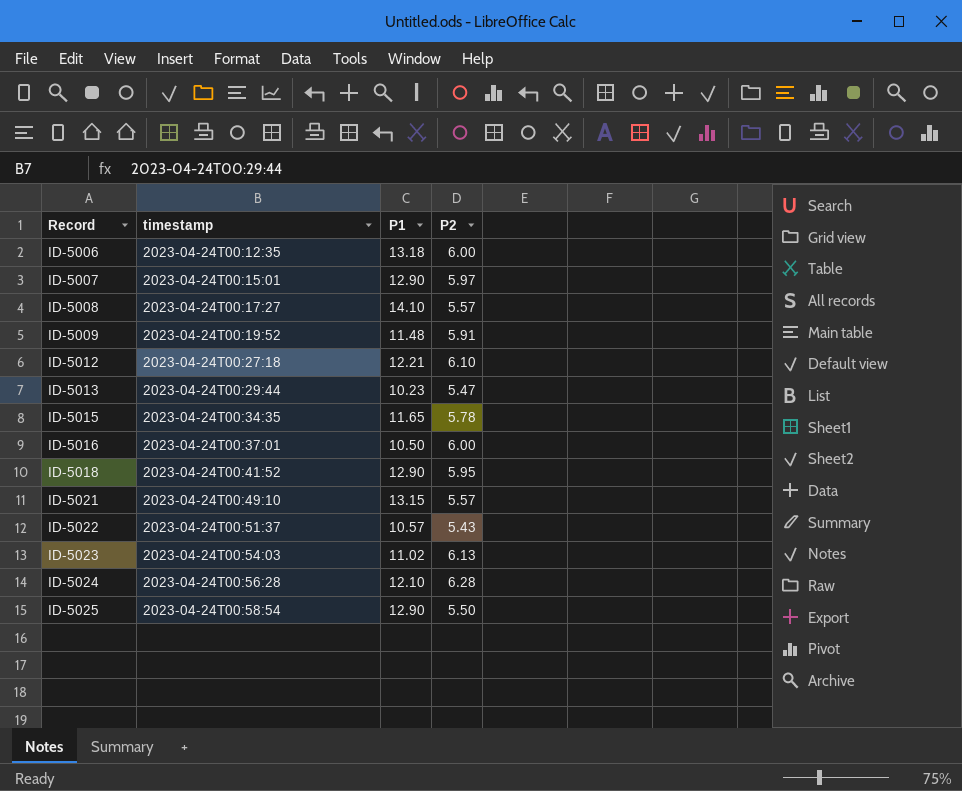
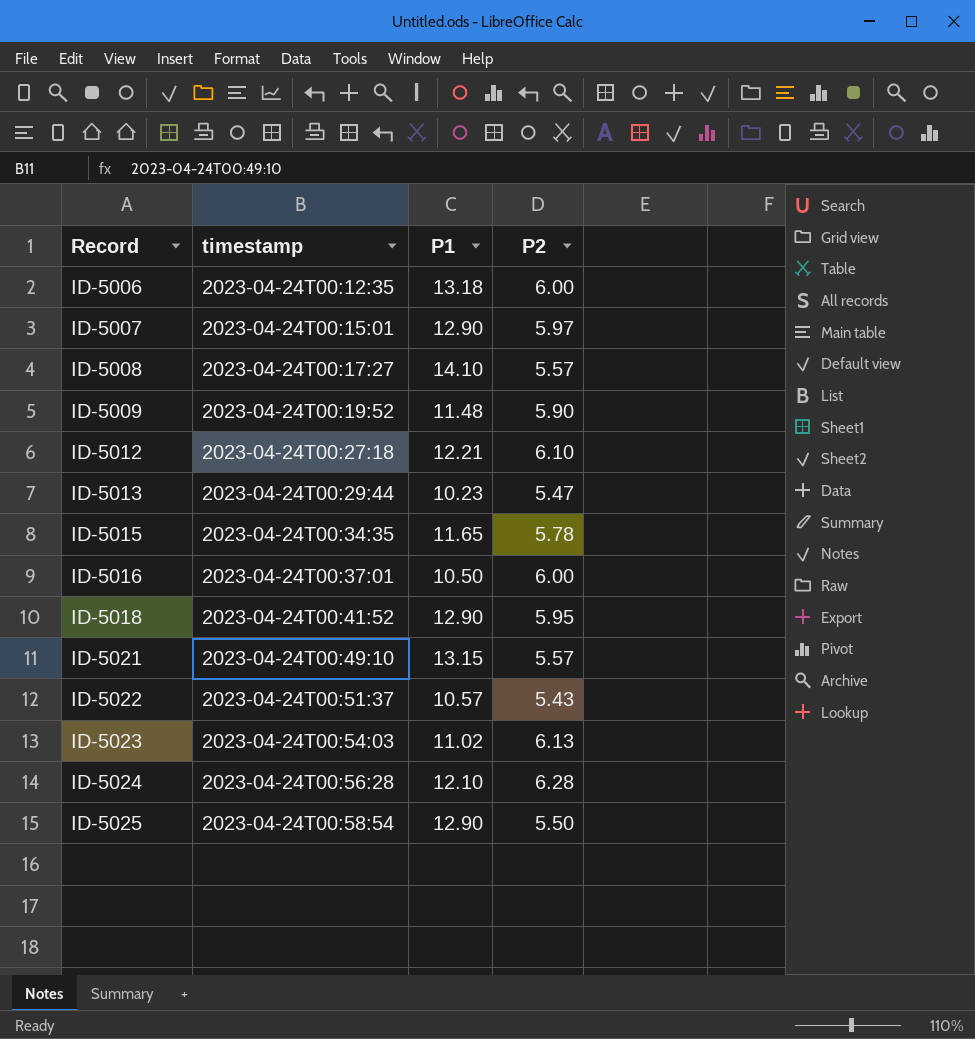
ID-5009 | P2: 5.91 -> 5.90

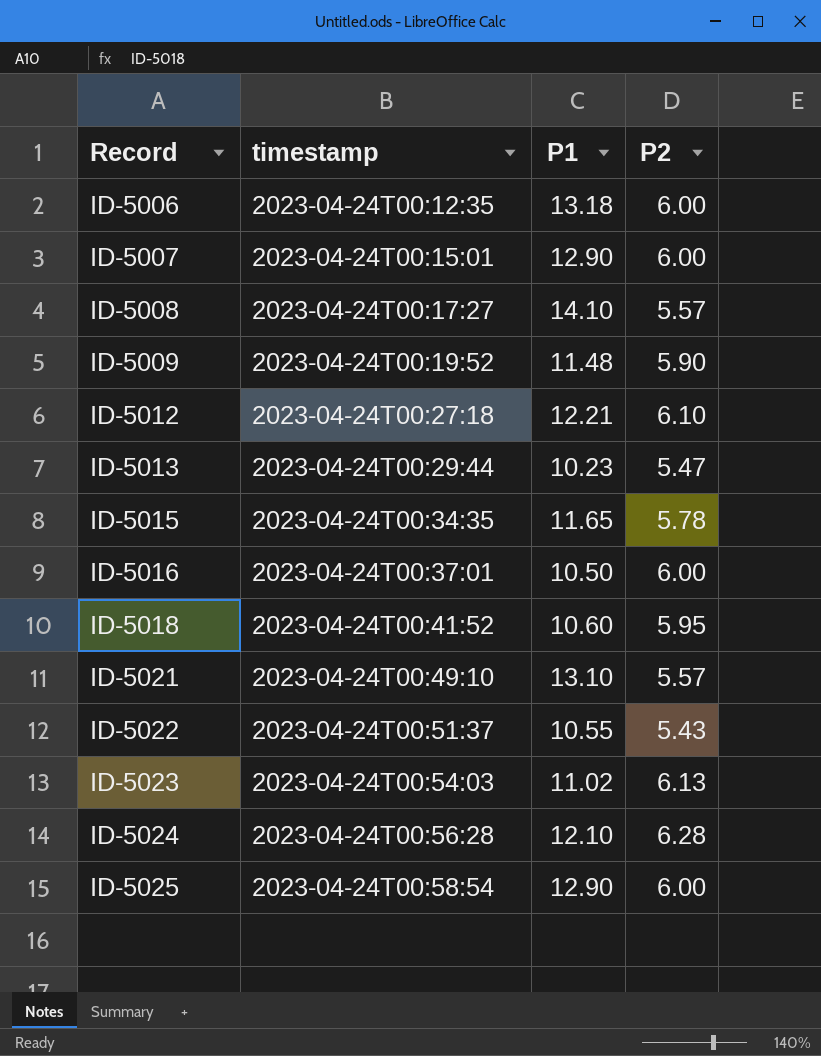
ID-5007 | P2: 5.97 -> 6.00
ID-5018 | P1: 12.90 -> 10.60
ID-5021 | P1: 13.15 -> 13.10
ID-5022 | P1: 10.57 -> 10.55
ID-5025 | P2: 5.50 -> 6.00

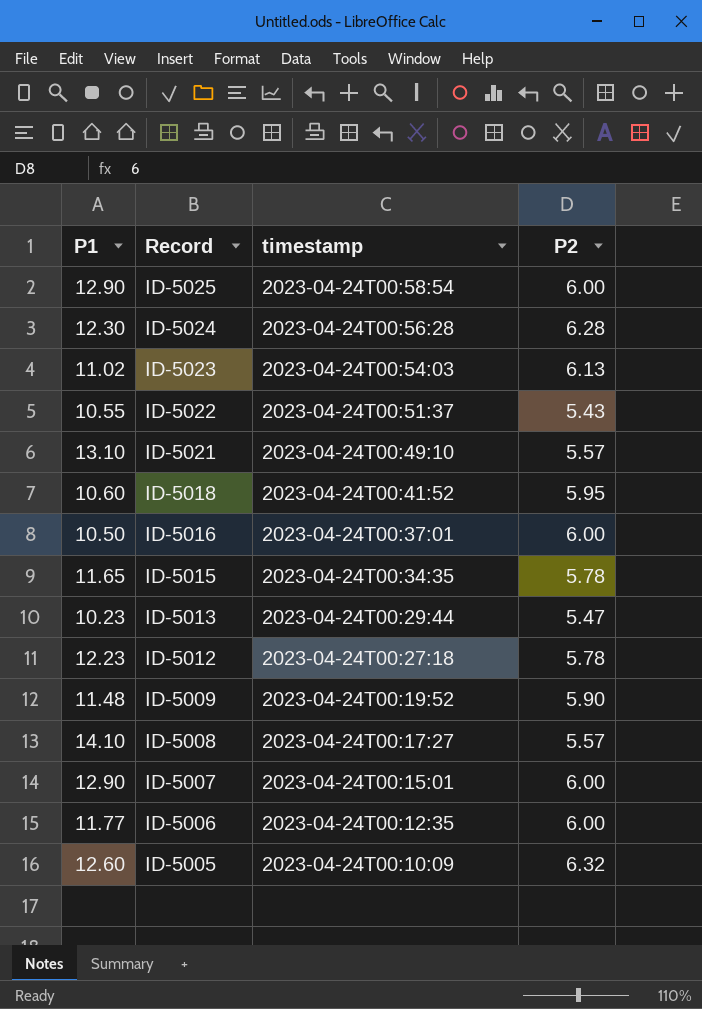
row order: Record ascending -> Record descending
column P1 | position: 3 -> 1
ID-5024 | P1: 12.10 -> 12.30
ID-5012 | P1: 12.21 -> 12.23
ID-5012 | P2: 6.10 -> 5.78
ID-5006 | P1: 13.18 -> 11.77
row ID-5005: none -> 12.60 | 2023-04-24T00:10:09 | 6.32

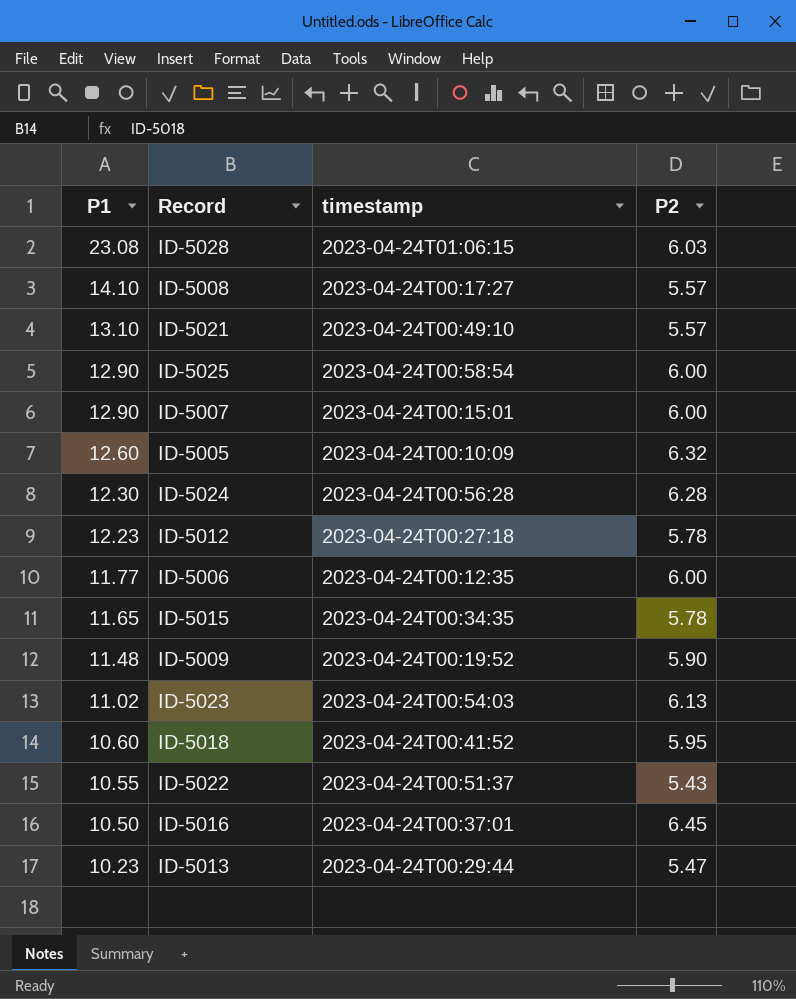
row order: Record descending -> P1 descending
row ID-5028: none -> 23.08 | 2023-04-24T01:06:15 | 6.03
ID-5016 | P2: 6.00 -> 6.45

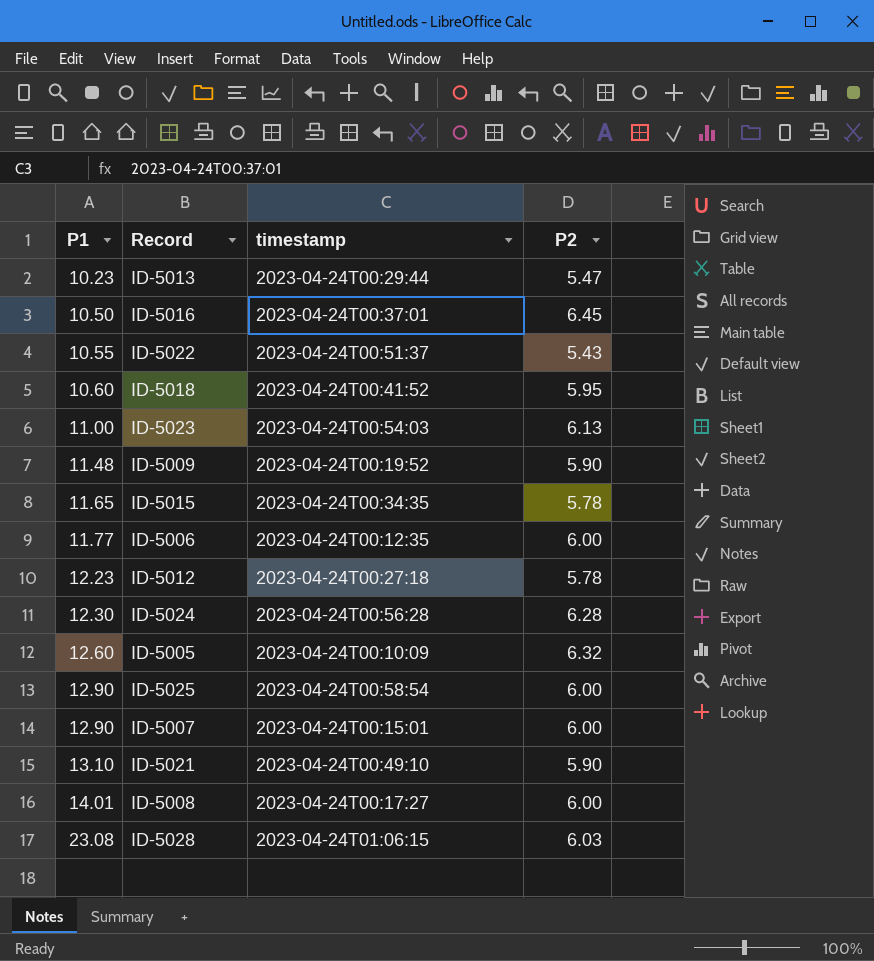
row order: P1 descending -> P1 ascending
ID-5023 | P1: 11.02 -> 11.00
ID-5021 | P2: 5.57 -> 5.90
ID-5008 | P1: 14.10 -> 14.01
ID-5008 | P2: 5.57 -> 6.00

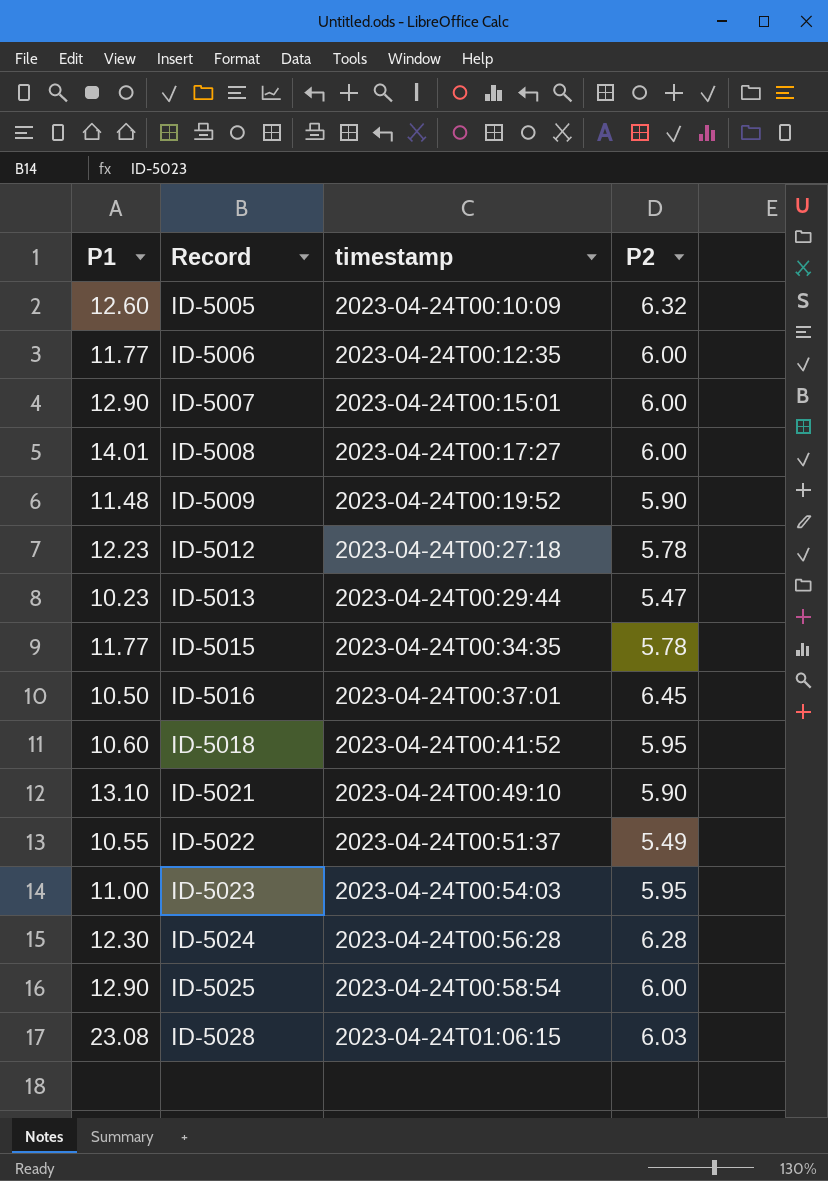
row order: P1 ascending -> Record ascending
ID-5015 | P1: 11.65 -> 11.77
ID-5022 | P2: 5.43 -> 5.49
ID-5023 | P2: 6.13 -> 5.95

